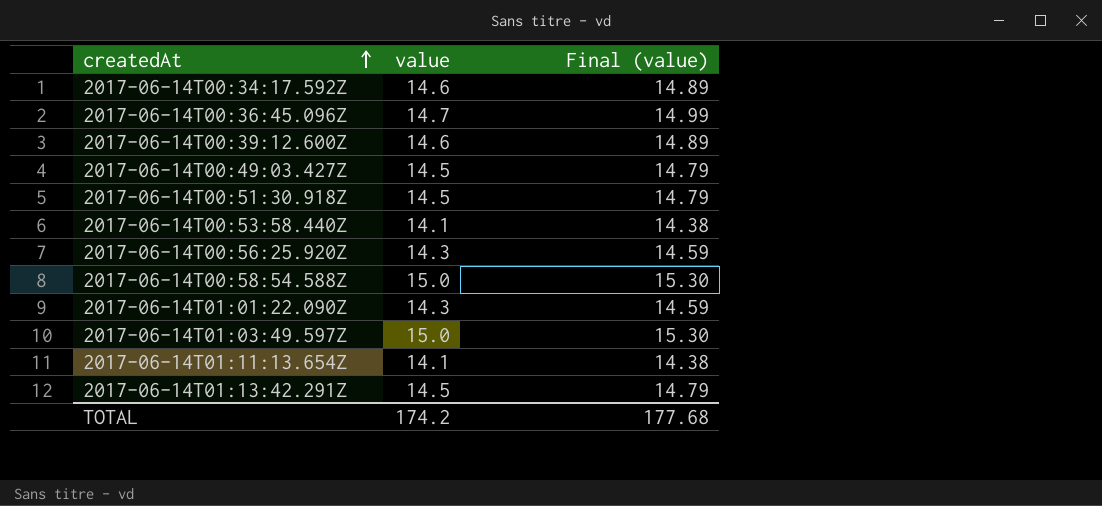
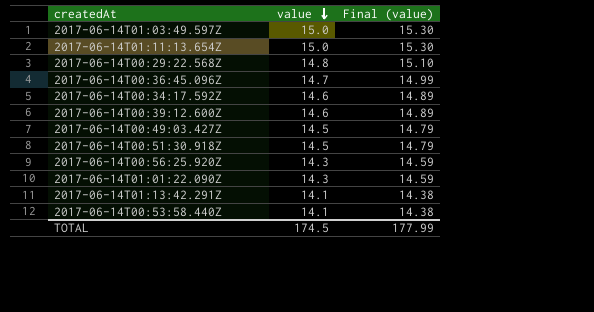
row order: createdAt ascending -> value descending
row 2017-06-14T00:58:54.588Z: 15.0 | 15.30 -> none
2017-06-14T01:11:13.654Z | value: 14.1 -> 15.0
2017-06-14T01:11:13.654Z | Final (value): 14.38 -> 15.30
row 2017-06-14T00:29:22.568Z: none -> 14.8 | 15.10
2017-06-14T01:13:42.291Z | value: 14.5 -> 14.1
2017-06-14T01:13:42.291Z | Final (value): 14.79 -> 14.38
TOTAL | value: 174.2 -> 174.5
TOTAL | Final (value): 177.68 -> 177.99

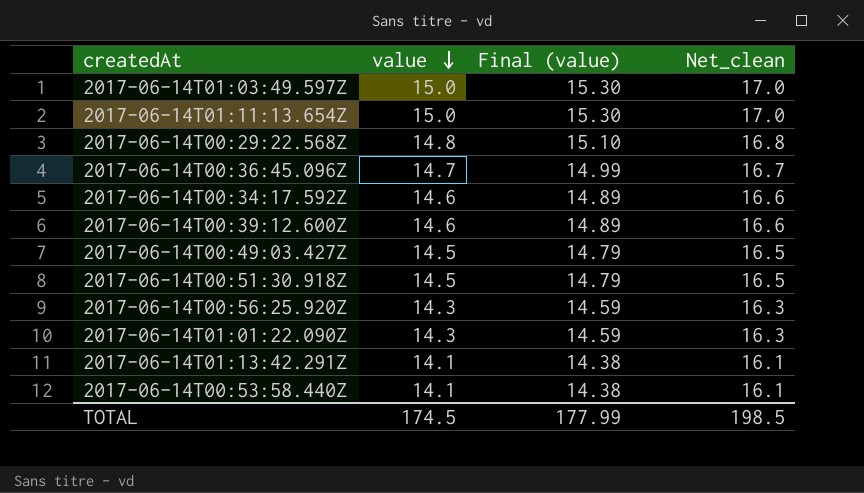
column Net_clean | formula: none -> [value] + 2

